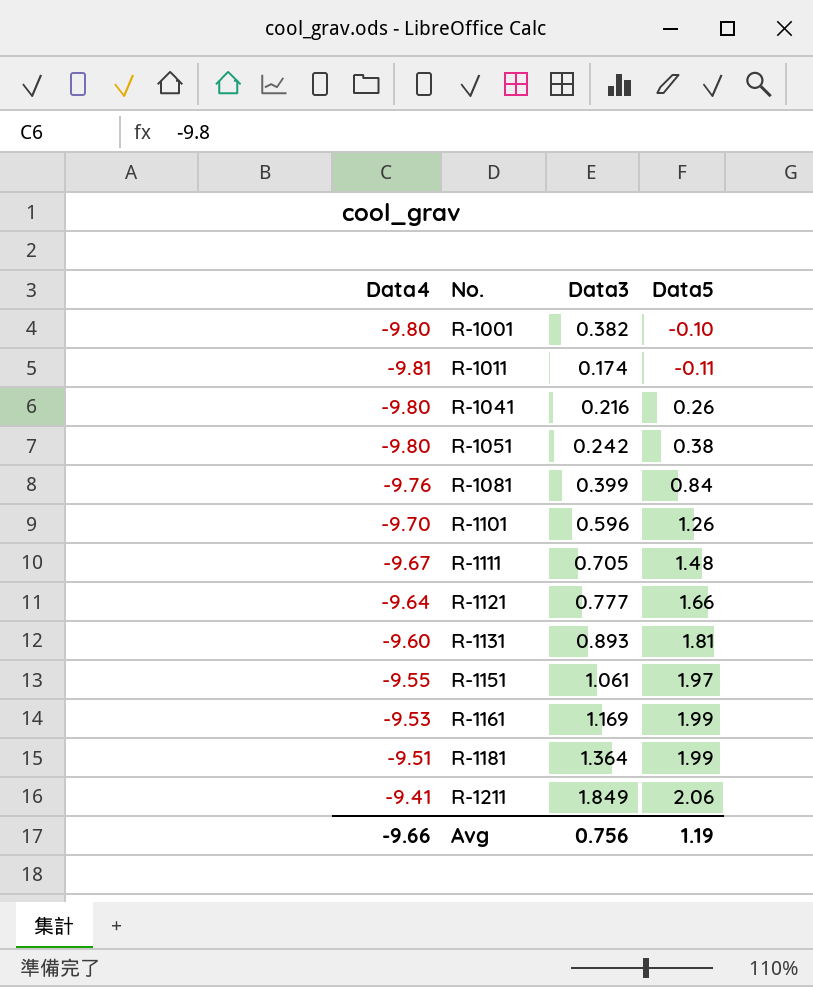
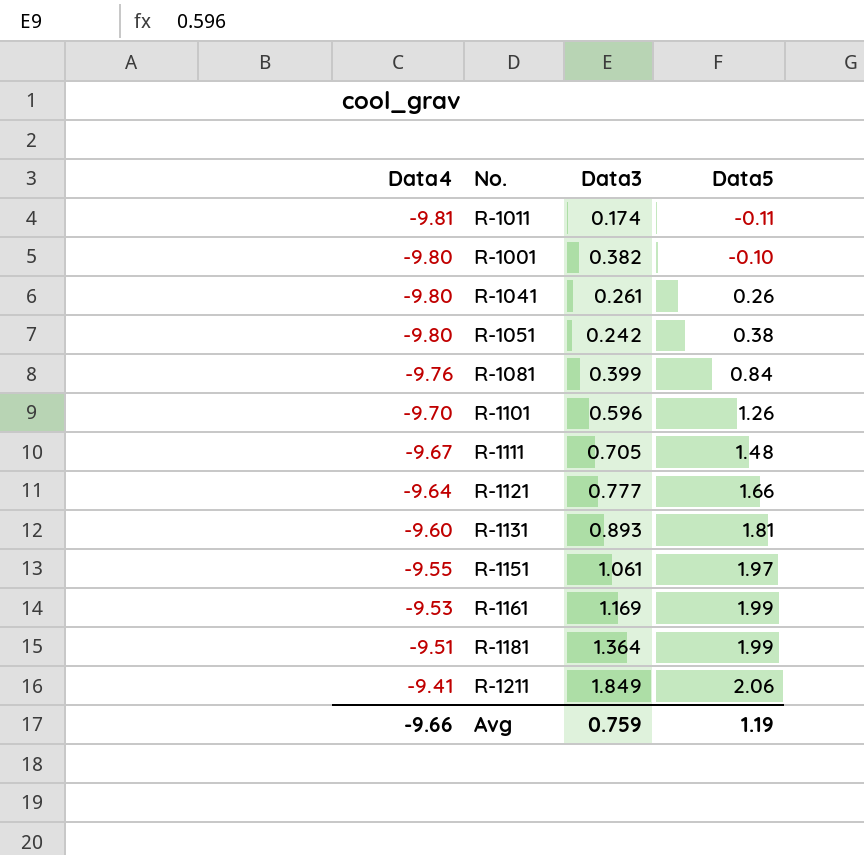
row order: No. ascending -> Data4 ascending
R-1041 | Data3: 0.216 -> 0.261
Avg | Data3: 0.756 -> 0.759

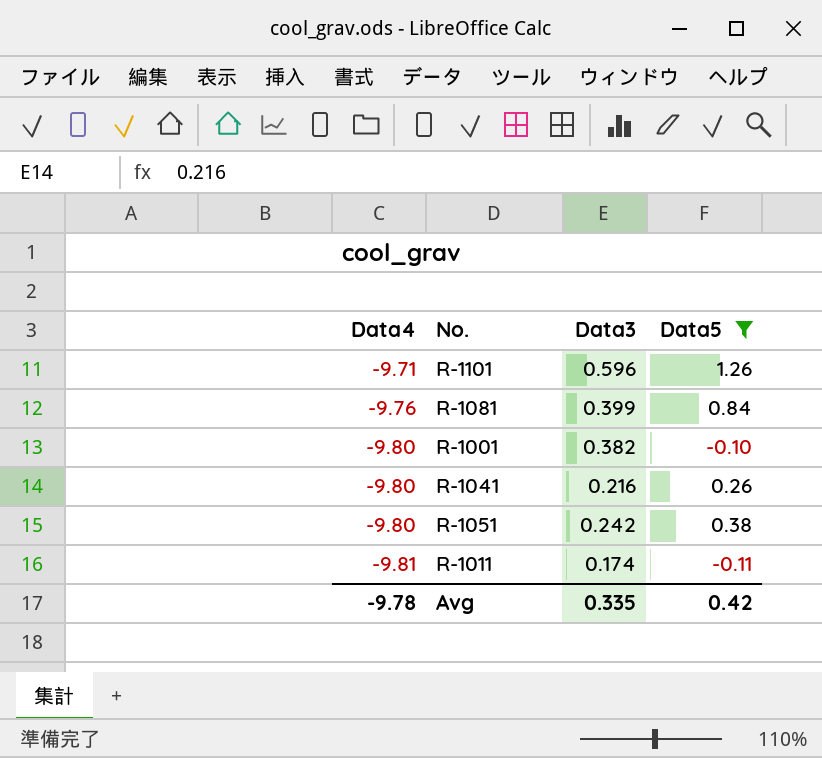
filter: none -> Data5 <= 1.26
row order: Data4 ascending -> Data4 descending
R-1101 | Data4: -9.70 -> -9.71
R-1041 | Data3: 0.261 -> 0.216
Avg | Data4: -9.66 -> -9.78
Avg | Data3: 0.759 -> 0.335
Avg | Data5: 1.19 -> 0.42

